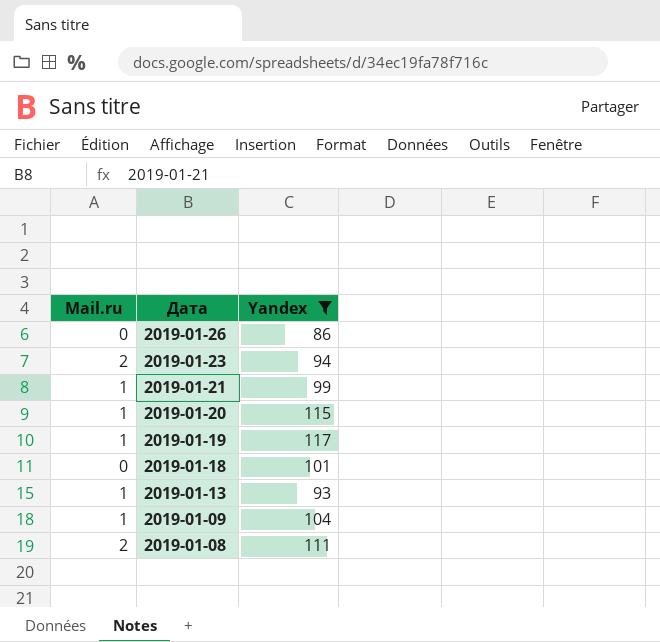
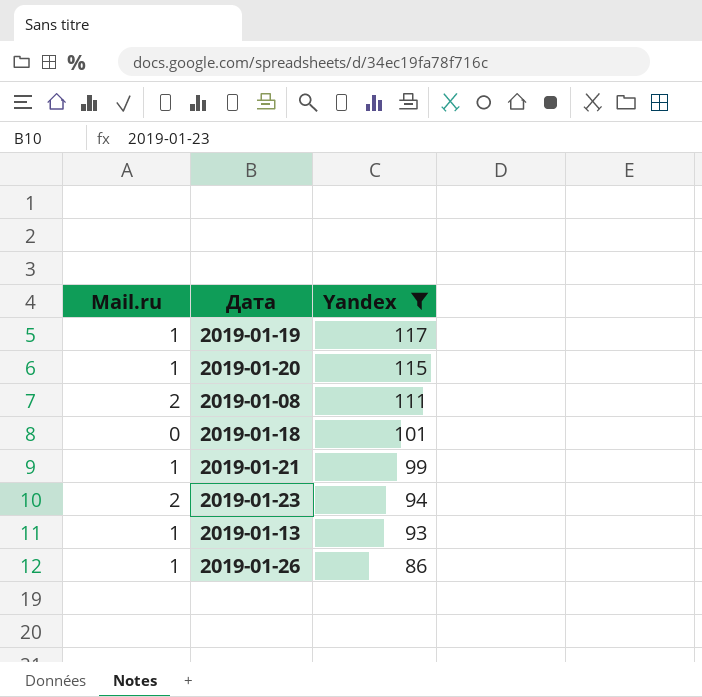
row order: Дата descending -> Yandex descending
row 2019-01-09: 1 | 104 -> none
2019-01-26 | Mail.ru: 0 -> 1

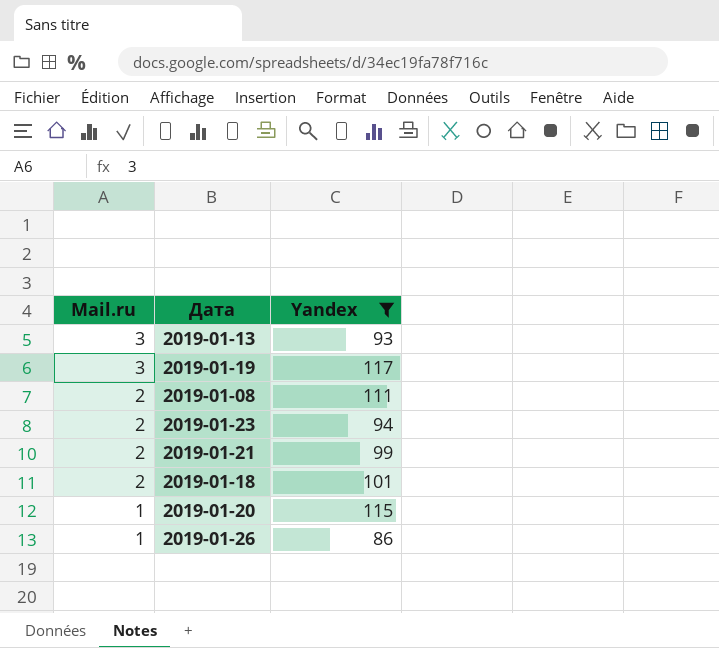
row order: Yandex descending -> Mail.ru descending
2019-01-13 | Mail.ru: 1 -> 3
2019-01-19 | Mail.ru: 1 -> 3
2019-01-21 | Mail.ru: 1 -> 2
2019-01-18 | Mail.ru: 0 -> 2

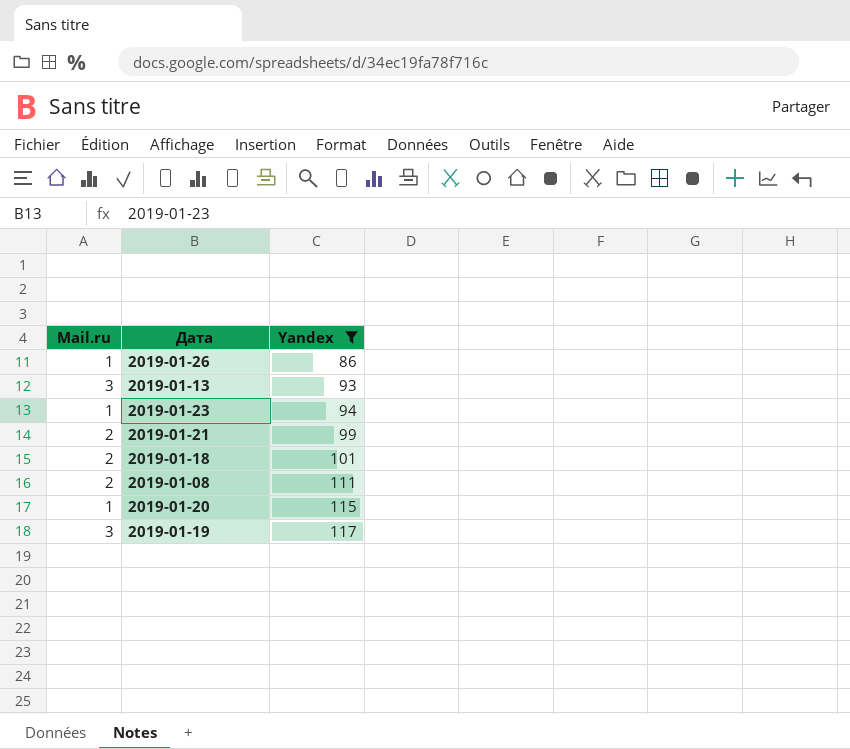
row order: Mail.ru descending -> Yandex ascending
2019-01-23 | Mail.ru: 2 -> 1

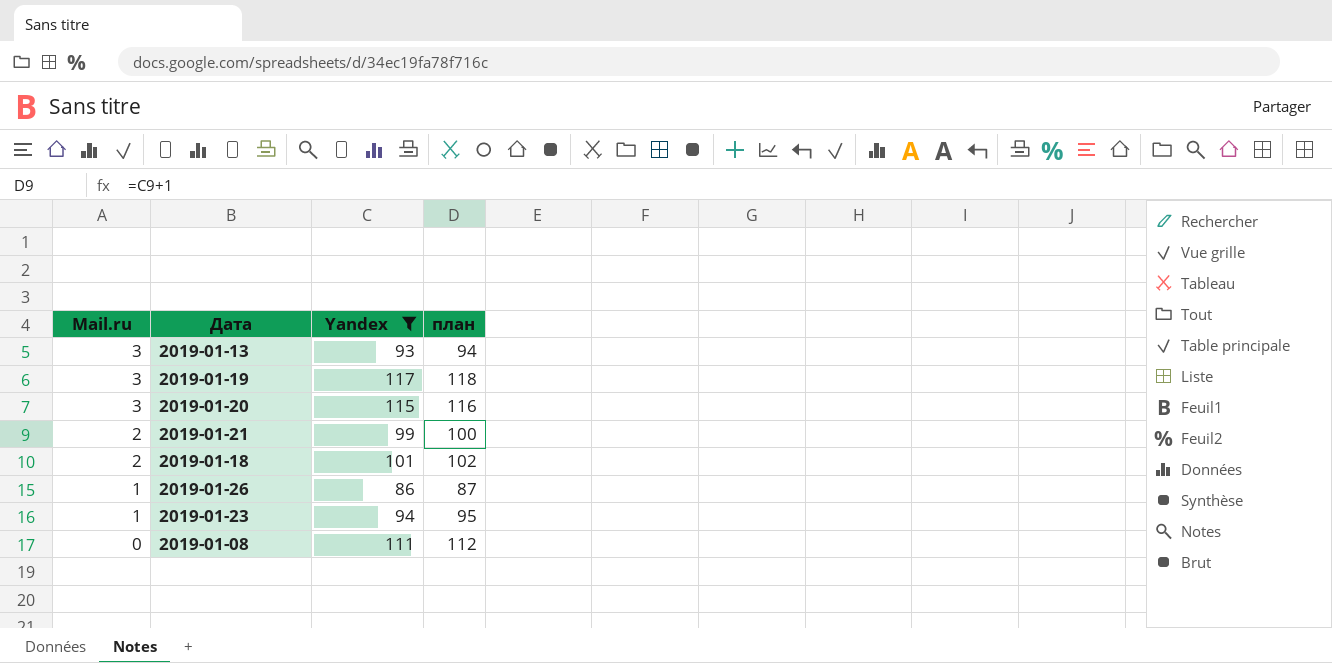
row order: Yandex ascending -> Mail.ru descending
column план | formula: none -> [Yandex] + 1
2019-01-20 | Mail.ru: 1 -> 3
2019-01-08 | Mail.ru: 2 -> 0

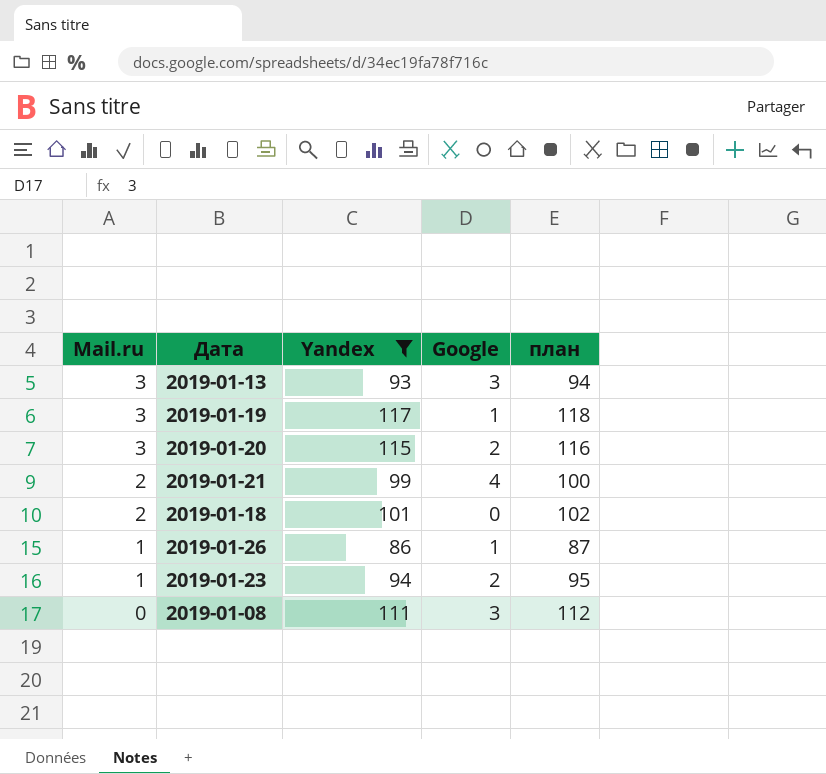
column Google | position: none -> 4

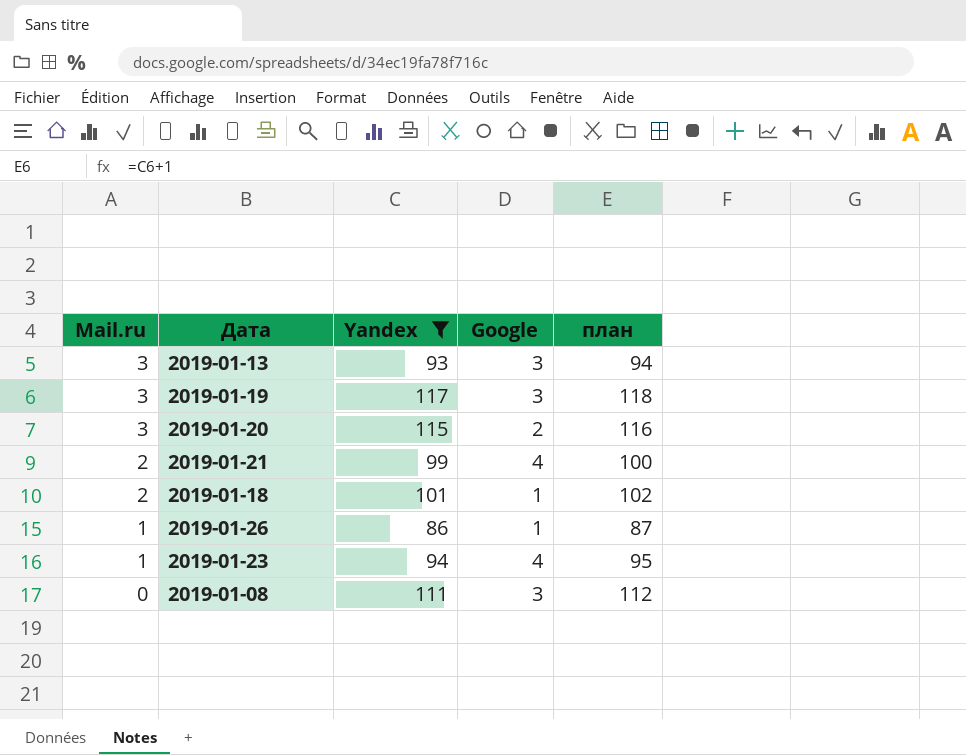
2019-01-19 | Google: 1 -> 3
2019-01-18 | Google: 0 -> 1
2019-01-23 | Google: 2 -> 4

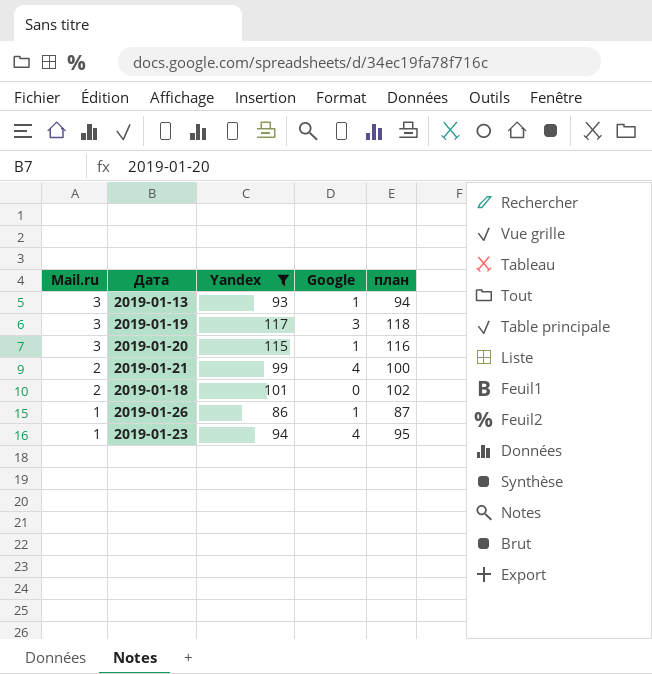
row 2019-01-08: 0 | 111 | 3 | 112 -> none
2019-01-13 | Google: 3 -> 1
2019-01-20 | Google: 2 -> 1
2019-01-18 | Google: 1 -> 0

